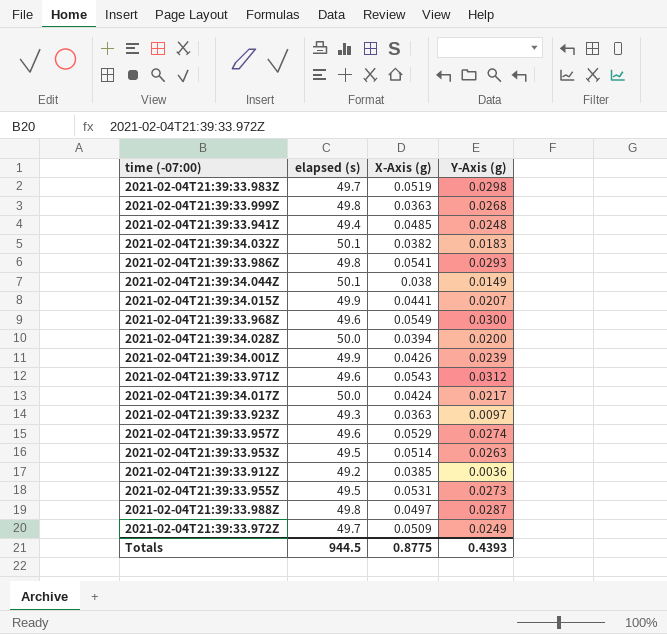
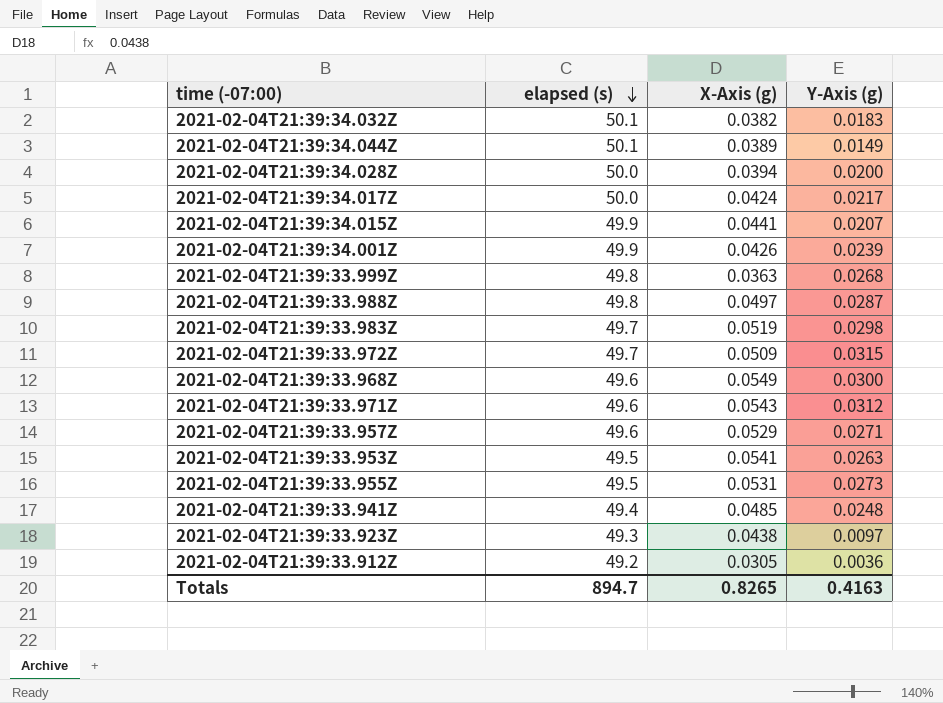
row order: none -> elapsed (s) descending
row 2021-02-04T21:39:33.986Z: 49.8 | 0.0541 | 0.0293 -> none
2021-02-04T21:39:34.044Z | X-Axis (g): 0.038 -> 0.0389
2021-02-04T21:39:33.972Z | Y-Axis (g): 0.0249 -> 0.0315
2021-02-04T21:39:33.957Z | Y-Axis (g): 0.0274 -> 0.0271
2021-02-04T21:39:33.953Z | X-Axis (g): 0.0514 -> 0.0541
2021-02-04T21:39:33.923Z | X-Axis (g): 0.0363 -> 0.0438
2021-02-04T21:39:33.912Z | X-Axis (g): 0.0385 -> 0.0305
Totals | elapsed (s): 944.5 -> 894.7
Totals | X-Axis (g): 0.8775 -> 0.8265
Totals | Y-Axis (g): 0.4393 -> 0.4163

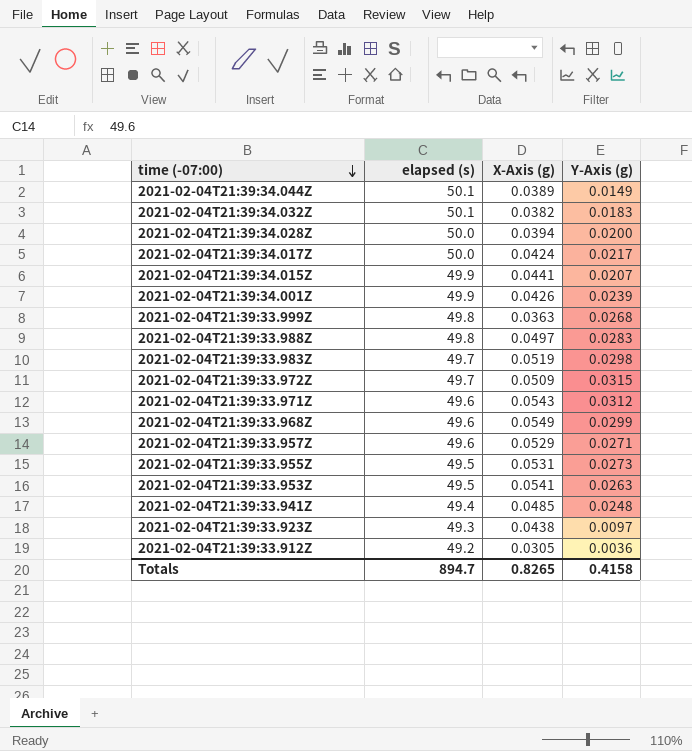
row order: elapsed (s) descending -> time (-07:00) descending
2021-02-04T21:39:33.988Z | Y-Axis (g): 0.0287 -> 0.0283
2021-02-04T21:39:33.968Z | Y-Axis (g): 0.0300 -> 0.0299
Totals | Y-Axis (g): 0.4163 -> 0.4158

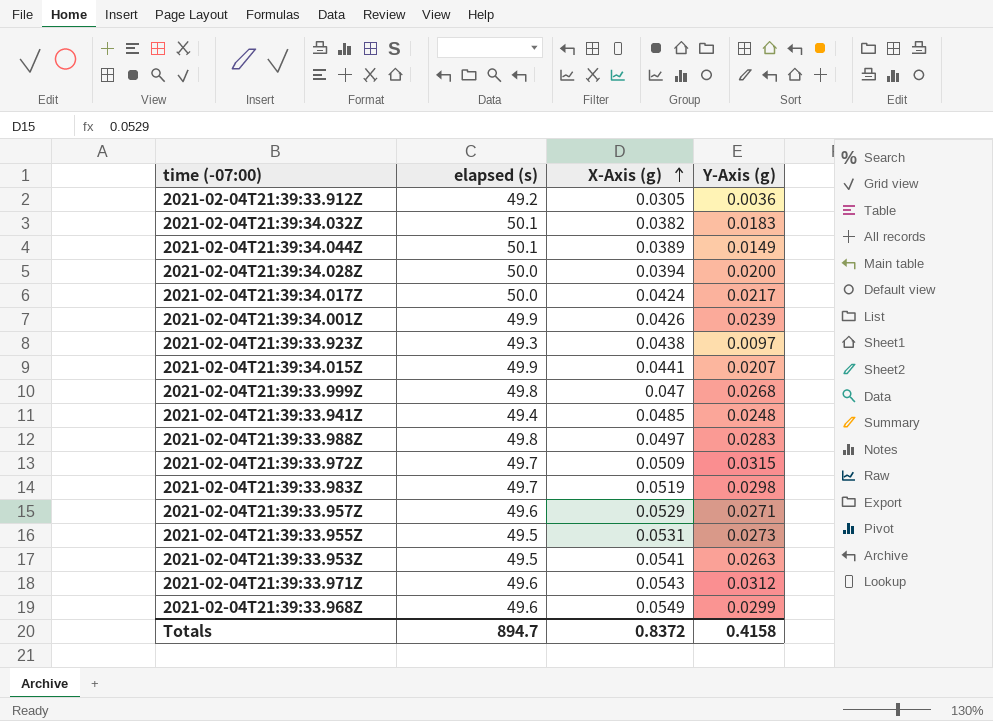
row order: time (-07:00) descending -> X-Axis (g) ascending
2021-02-04T21:39:33.999Z | X-Axis (g): 0.0363 -> 0.047
Totals | X-Axis (g): 0.8265 -> 0.8372

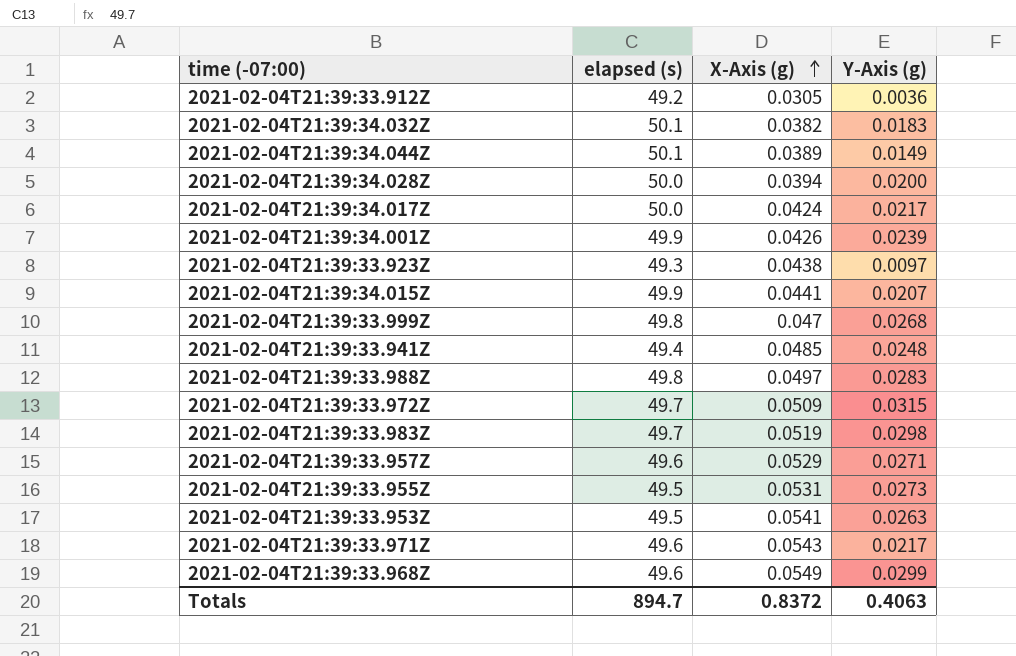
2021-02-04T21:39:33.971Z | Y-Axis (g): 0.0312 -> 0.0217
Totals | Y-Axis (g): 0.4158 -> 0.4063

